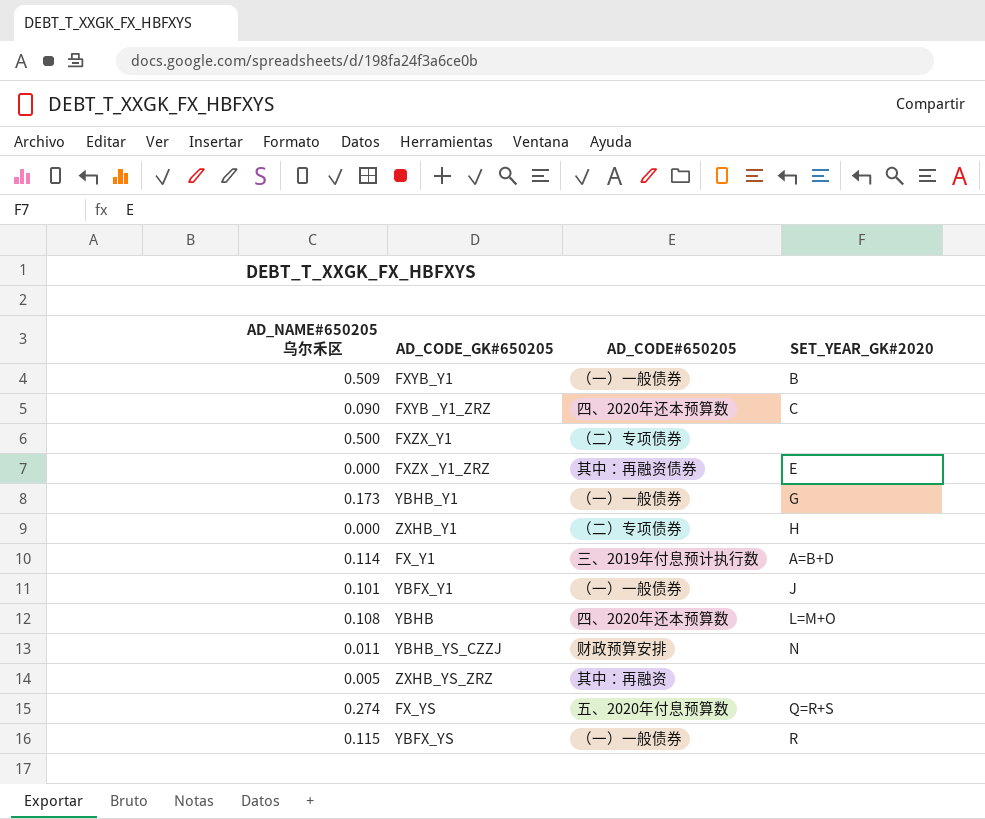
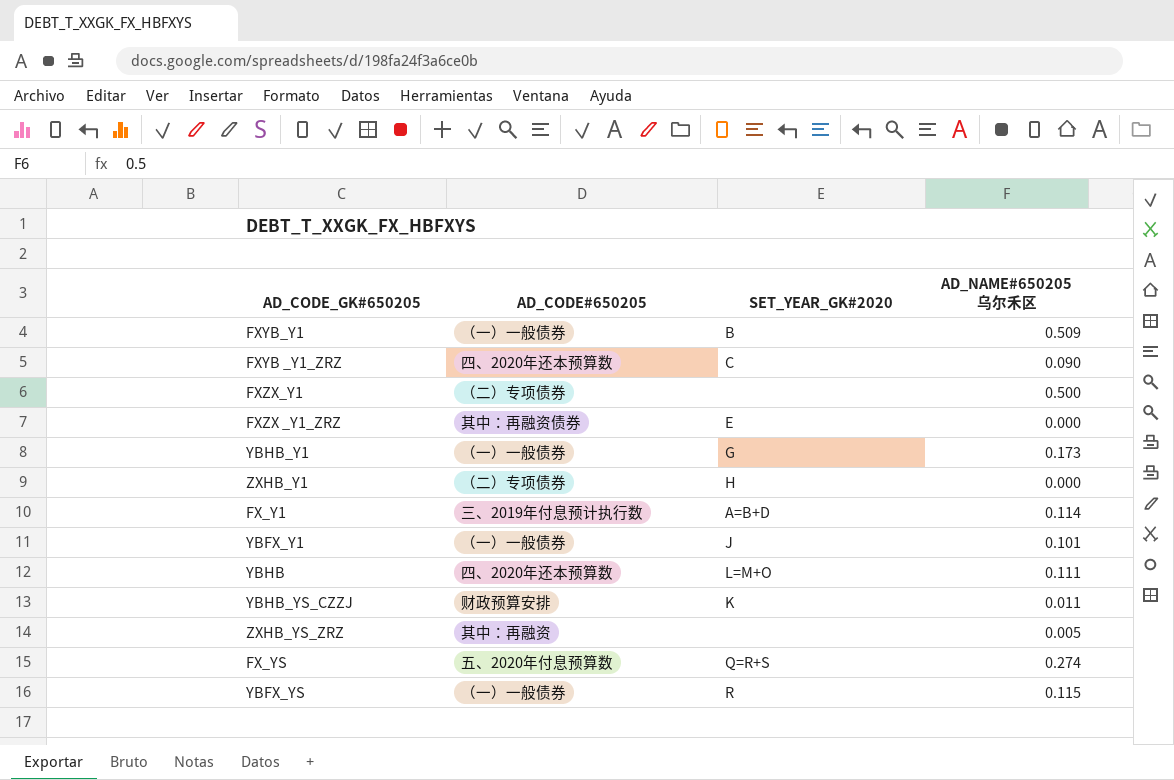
column AD_NAME#650205 乌尔禾区 | position: 1 -> 4
YBHB | AD_NAME#650205 乌尔禾区: 0.108 -> 0.111
YBHB_YS_CZZJ | SET_YEAR_GK#2020: N -> K

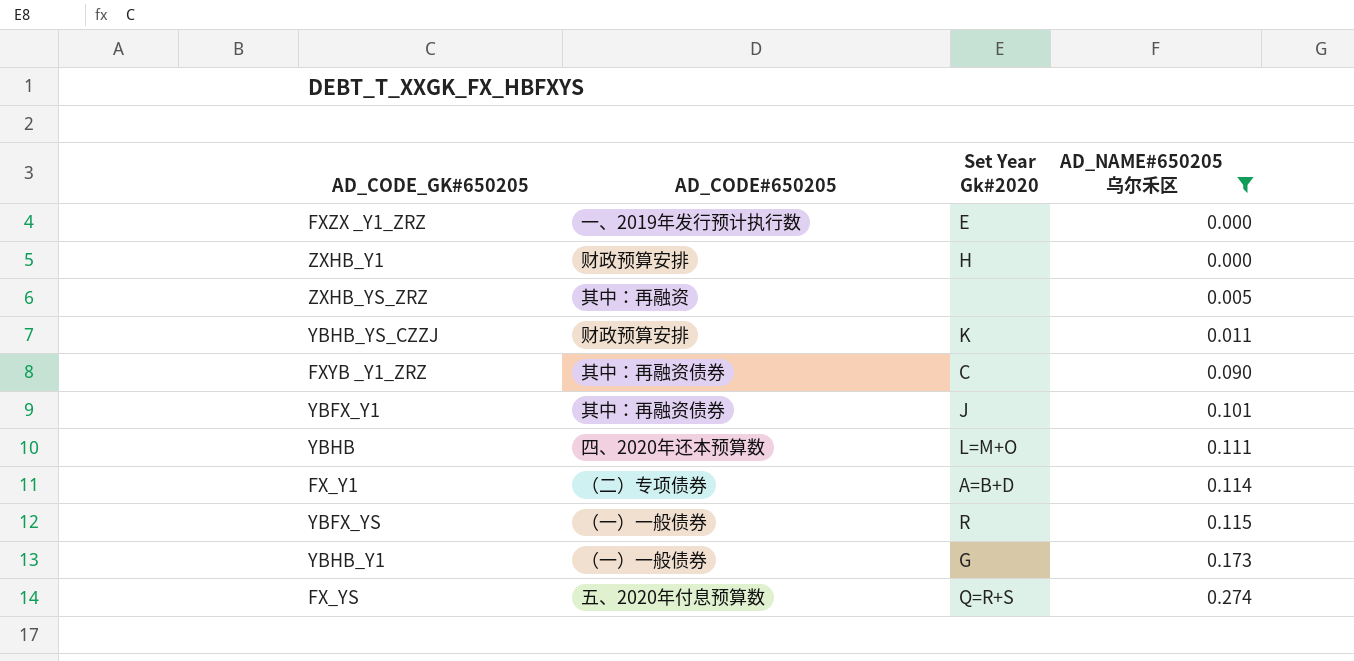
filter: none -> AD_NAME#650205 乌尔禾区 <= 0.274
row order: none -> AD_NAME#650205 乌尔禾区 ascending
column name: SET_YEAR_GK#2020 -> Set Year Gk#2020
FXZX _Y1_ZRZ | AD_CODE#650205: 其中：再融资债券 -> 一、2019年发行预计执行数
ZXHB_Y1 | AD_CODE#650205: （二）专项债券 -> 财政预算安排
FXYB _Y1_ZRZ | AD_CODE#650205: 四、2020年还本预算数 -> 其中：再融资债券
YBFX_Y1 | AD_CODE#650205: （一）一般债券 -> 其中：再融资债券
FX_Y1 | AD_CODE#650205: 三、2019年付息预计执行数 -> （二）专项债券

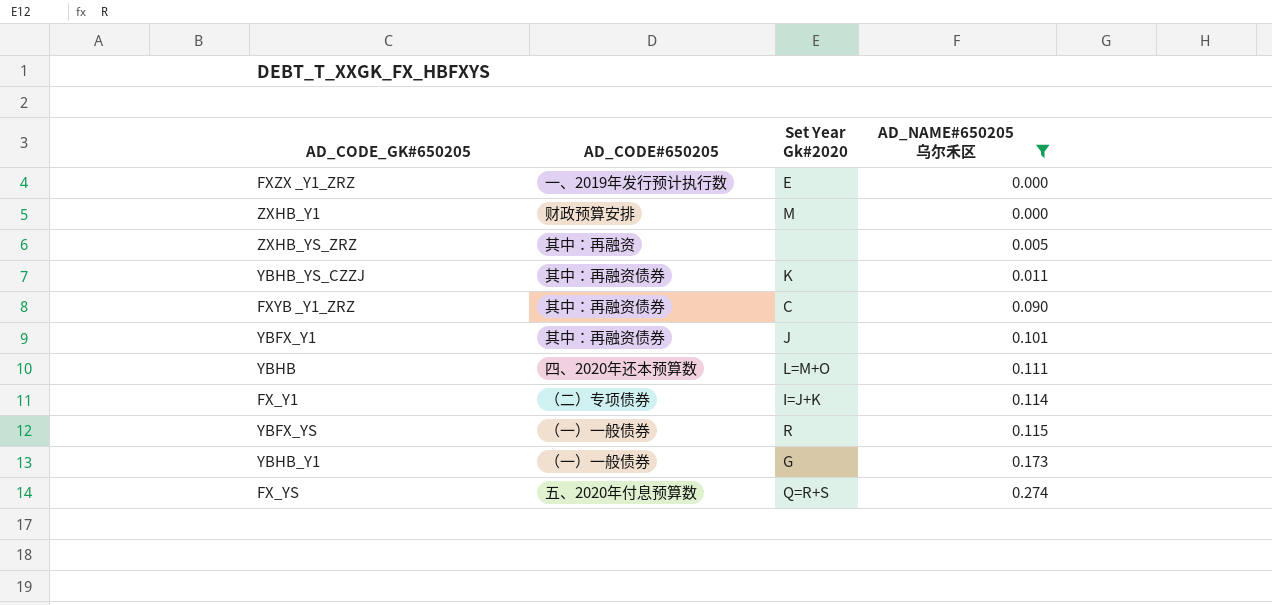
ZXHB_Y1 | Set Year Gk#2020: H -> M
YBHB_YS_CZZJ | AD_CODE#650205: 财政预算安排 -> 其中：再融资债券
FX_Y1 | Set Year Gk#2020: A=B+D -> I=J+K

